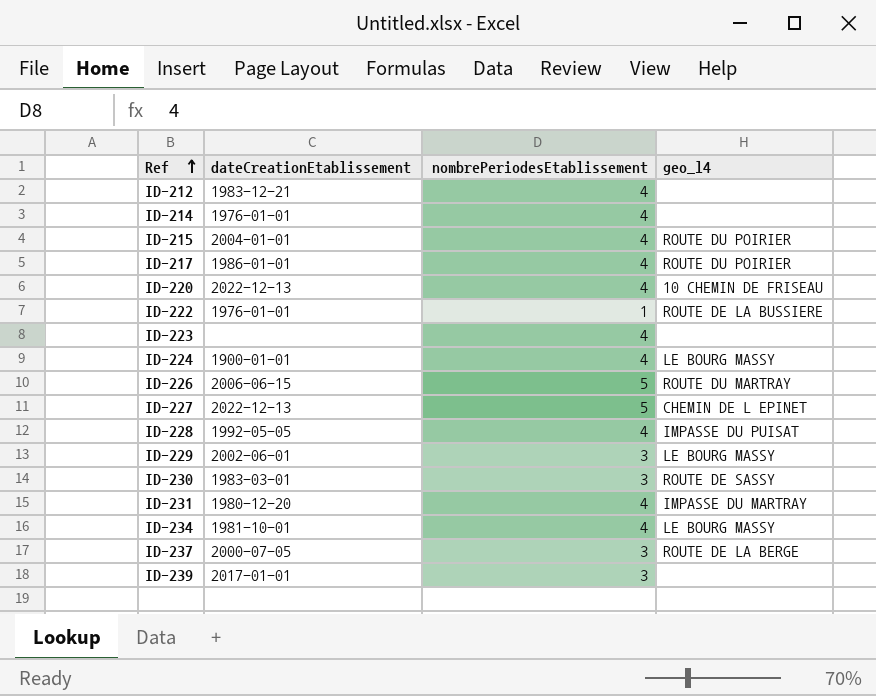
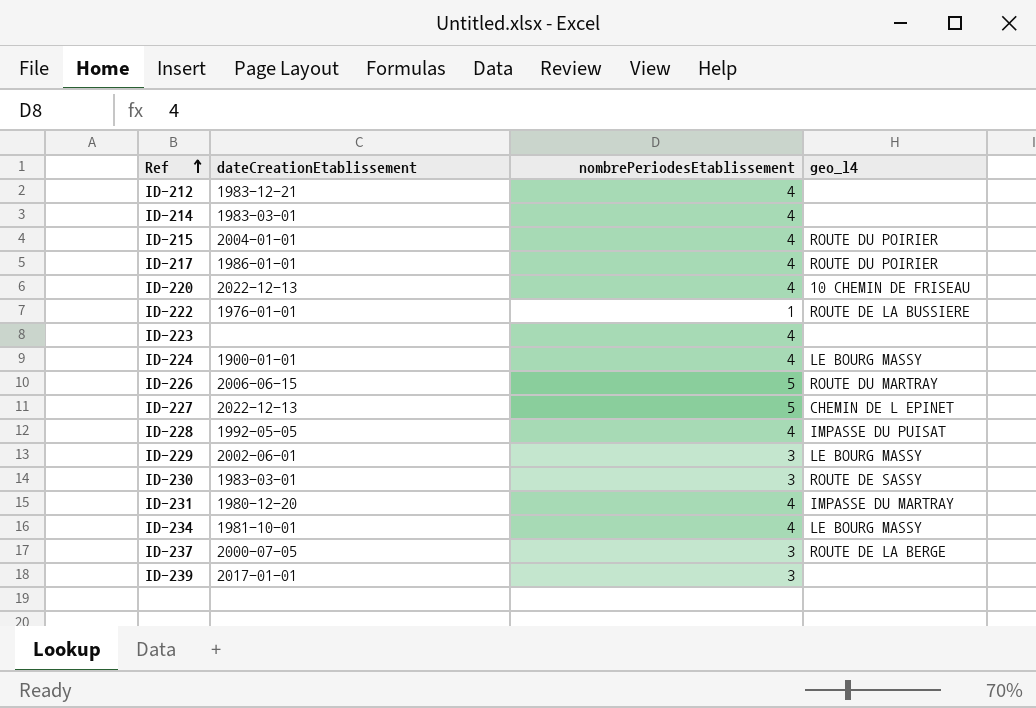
ID-214 | dateCreationEtablissement: 1976-01-01 -> 1983-03-01

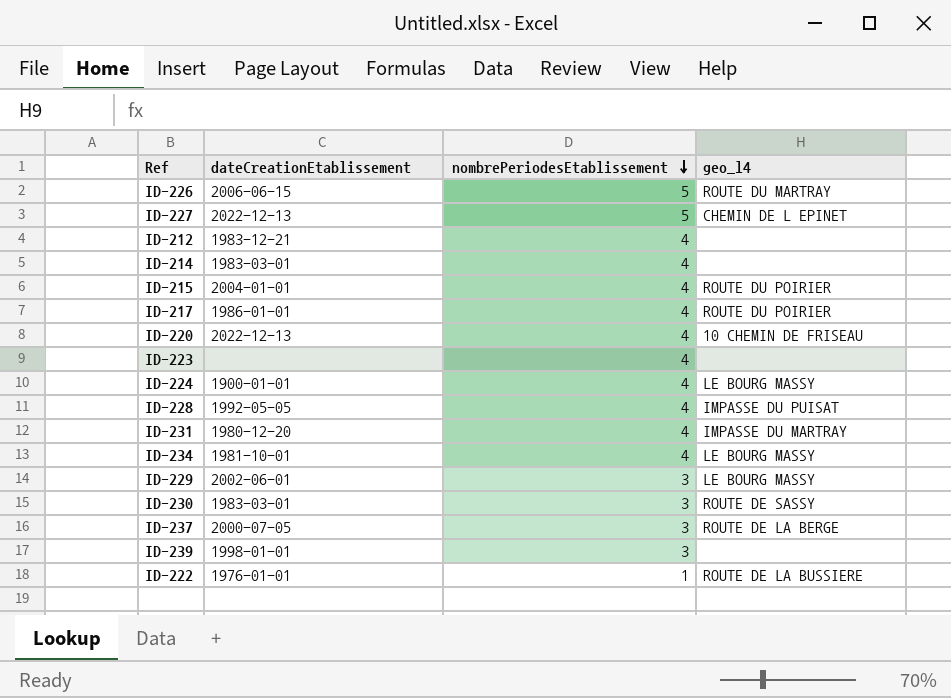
row order: Ref ascending -> nombrePeriodesEtablissement descending
ID-239 | dateCreationEtablissement: 2017-01-01 -> 1998-01-01

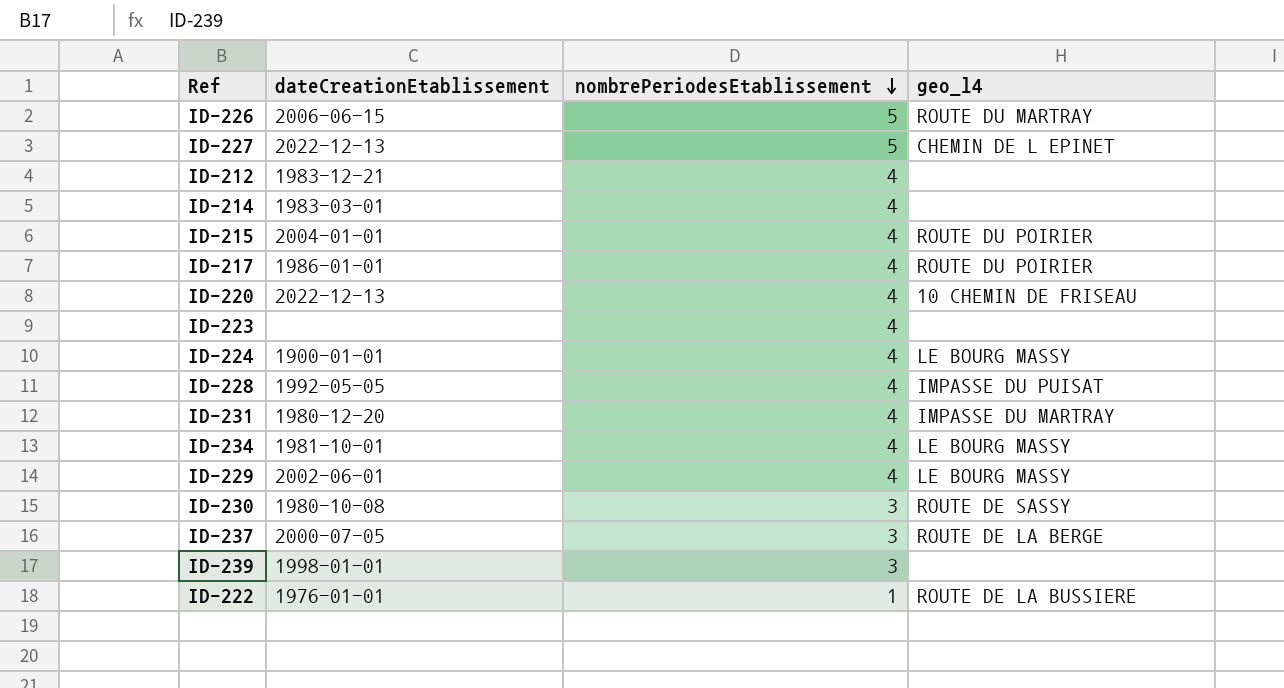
ID-229 | nombrePeriodesEtablissement: 3 -> 4
ID-230 | dateCreationEtablissement: 1983-03-01 -> 1980-10-08

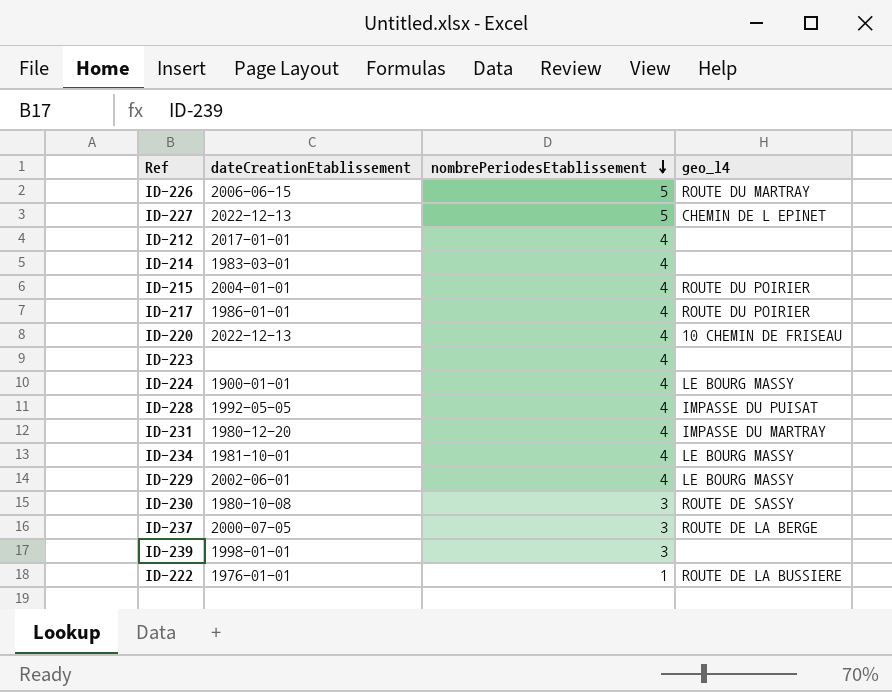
ID-212 | dateCreationEtablissement: 1983-12-21 -> 2017-01-01

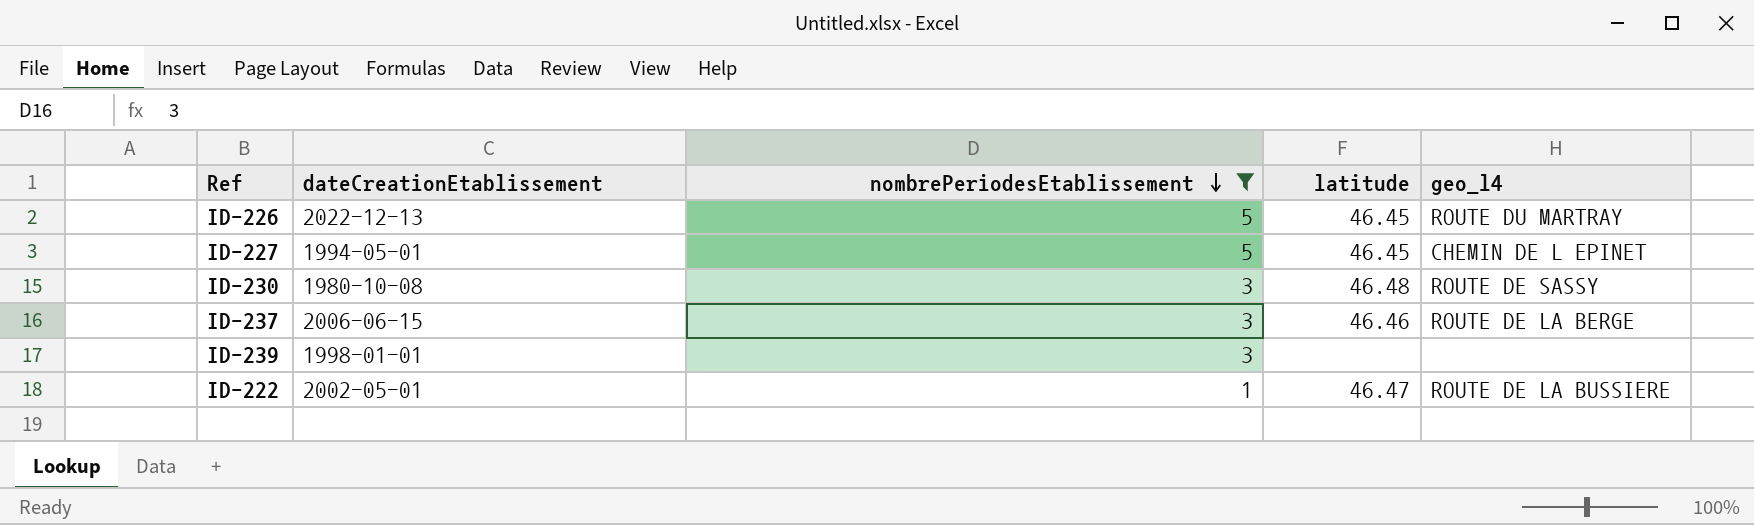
filter: none -> nombrePeriodesEtablissement != 4
column latitude | position: none -> 4
ID-226 | dateCreationEtablissement: 2006-06-15 -> 2022-12-13
ID-227 | dateCreationEtablissement: 2022-12-13 -> 1994-05-01
ID-237 | dateCreationEtablissement: 2000-07-05 -> 2006-06-15
ID-222 | dateCreationEtablissement: 1976-01-01 -> 2002-05-01

